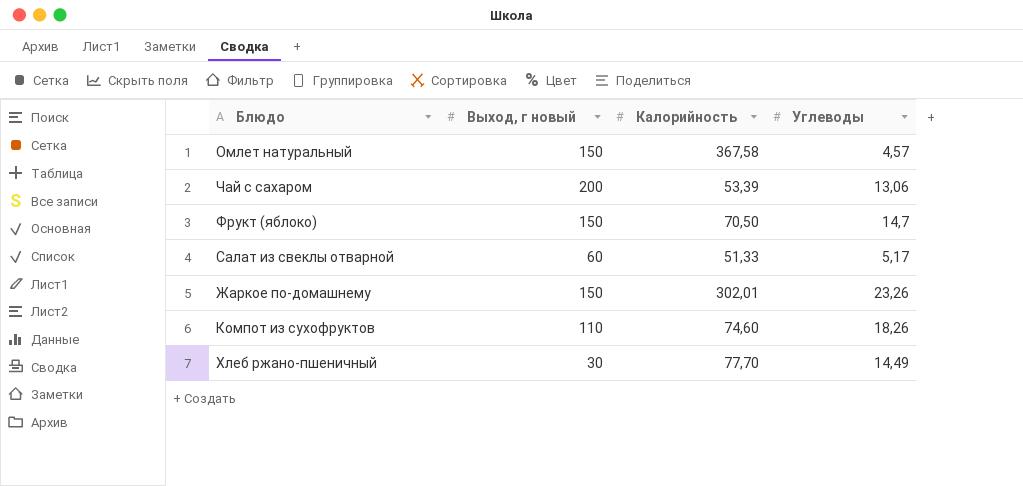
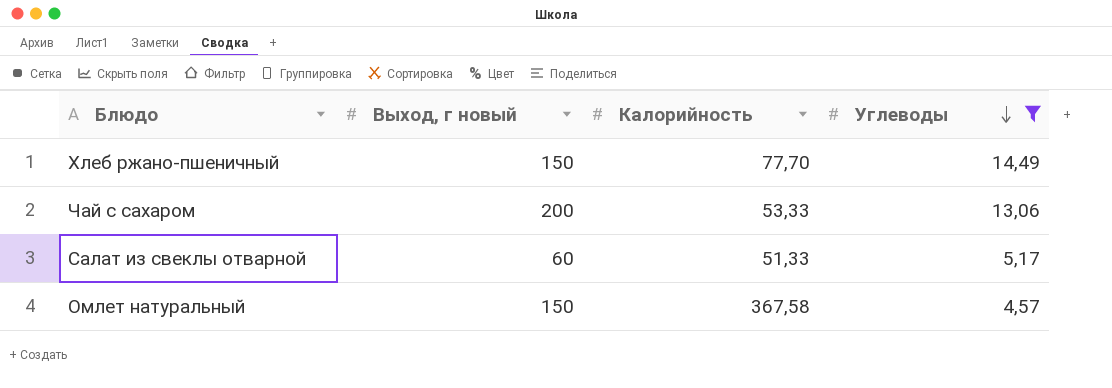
filter: none -> Углеводы <= 14,49
row order: none -> Углеводы descending
Хлеб ржано-пшеничный | Выход, г новый: 30 -> 150
Чай с сахаром | Калорийность: 53,39 -> 53,33

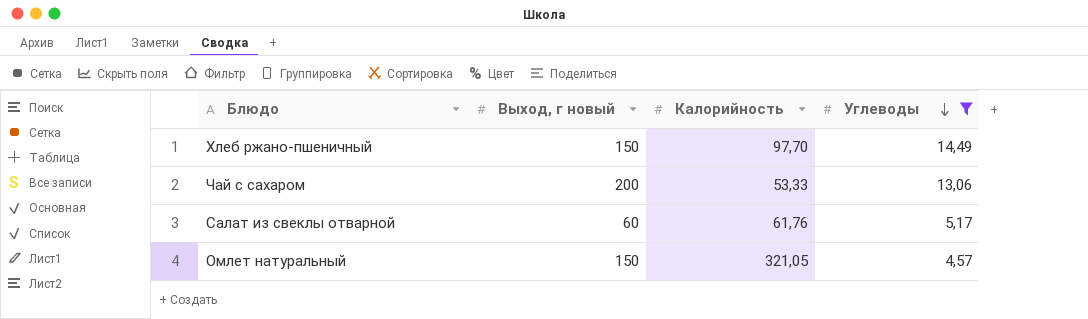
Хлеб ржано-пшеничный | Калорийность: 77,70 -> 97,70
Салат из свеклы отварной | Калорийность: 51,33 -> 61,76
Омлет натуральный | Калорийность: 367,58 -> 321,05

